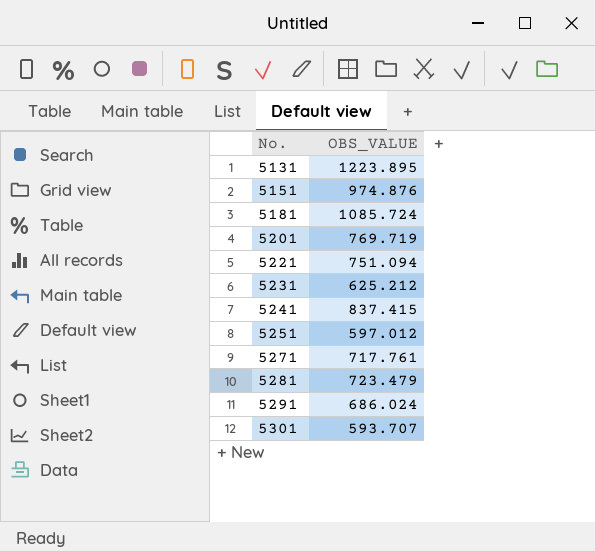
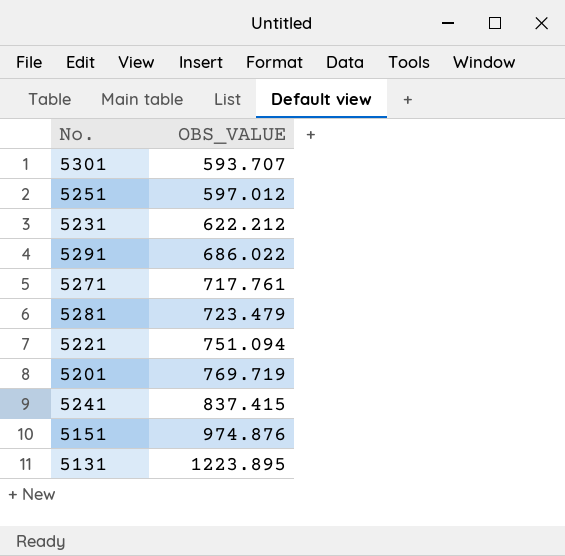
row order: No. ascending -> OBS_VALUE ascending
row 5181: 1085.724 -> none
5231 | OBS_VALUE: 625.212 -> 622.212
5291 | OBS_VALUE: 686.024 -> 686.022

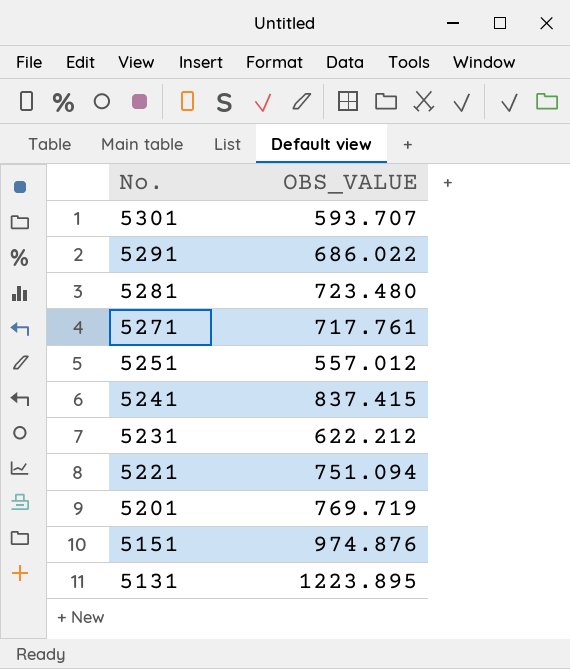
row order: OBS_VALUE ascending -> No. descending
5281 | OBS_VALUE: 723.479 -> 723.480
5251 | OBS_VALUE: 597.012 -> 557.012

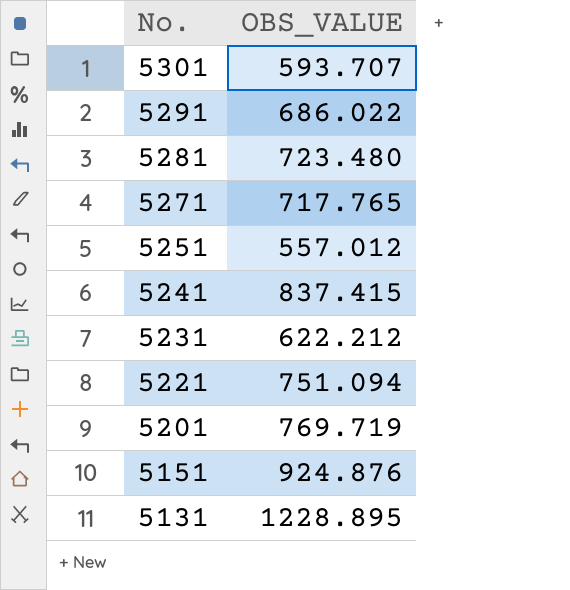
5271 | OBS_VALUE: 717.761 -> 717.765
5151 | OBS_VALUE: 974.876 -> 924.876
5131 | OBS_VALUE: 1223.895 -> 1228.895

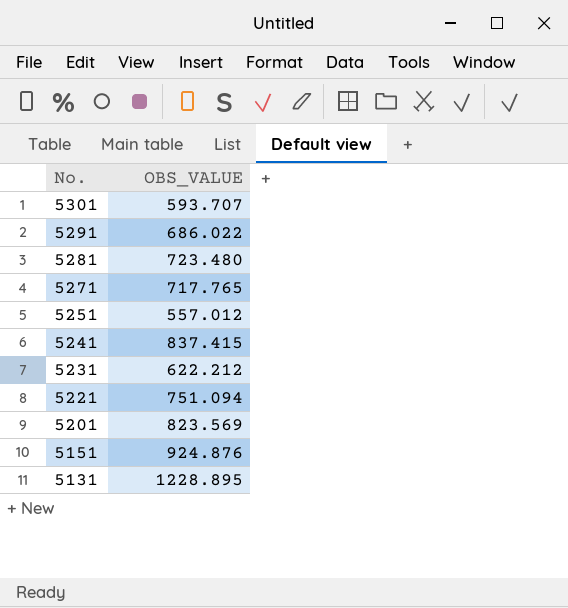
5201 | OBS_VALUE: 769.719 -> 823.569

